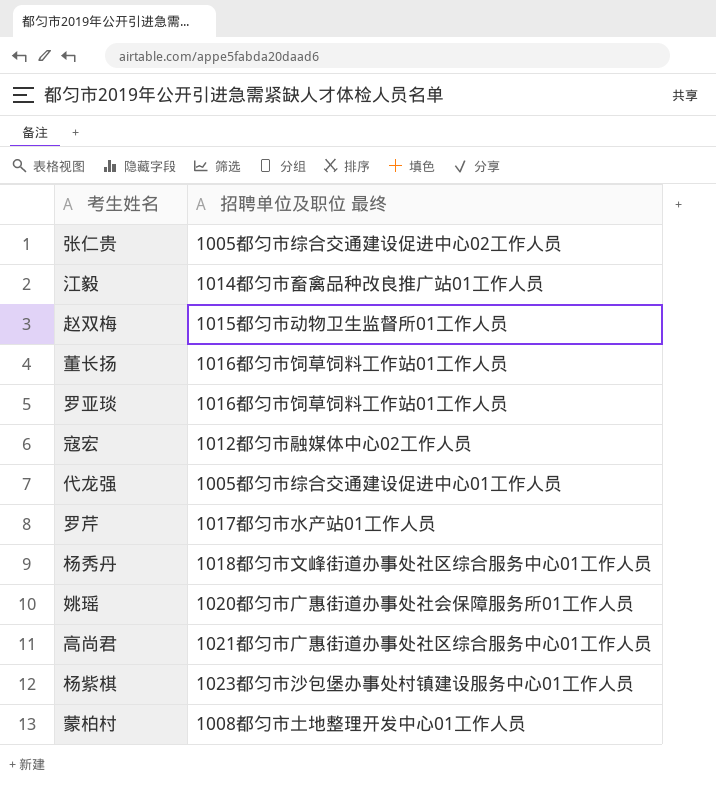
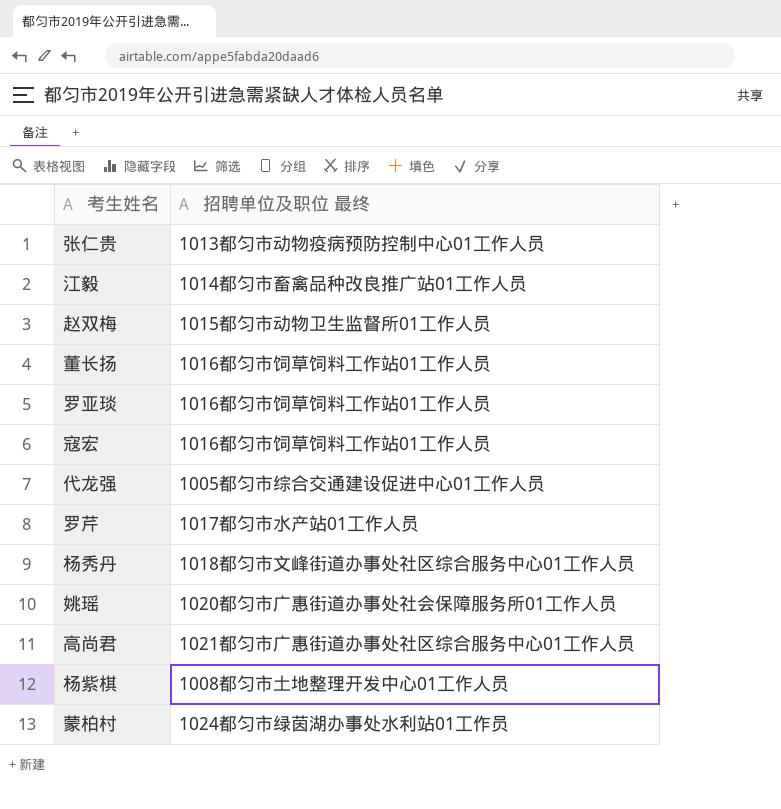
张仁贵 | 招聘单位及职位 最终: 1005都匀市综合交通建设促进中心02工作人员 -> 1013都匀市动物疫病预防控制中心01工作人员
寇宏 | 招聘单位及职位 最终: 1012都匀市融媒体中心02工作人员 -> 1016都匀市饲草饲料工作站01工作人员
杨紫棋 | 招聘单位及职位 最终: 1023都匀市沙包堡办事处村镇建设服务中心01工作人员 -> 1008都匀市土地整理开发中心01工作人员
蒙柏村 | 招聘单位及职位 最终: 1008都匀市土地整理开发中心01工作人员 -> 1024都匀市绿茵湖办事处水利站01工作员

